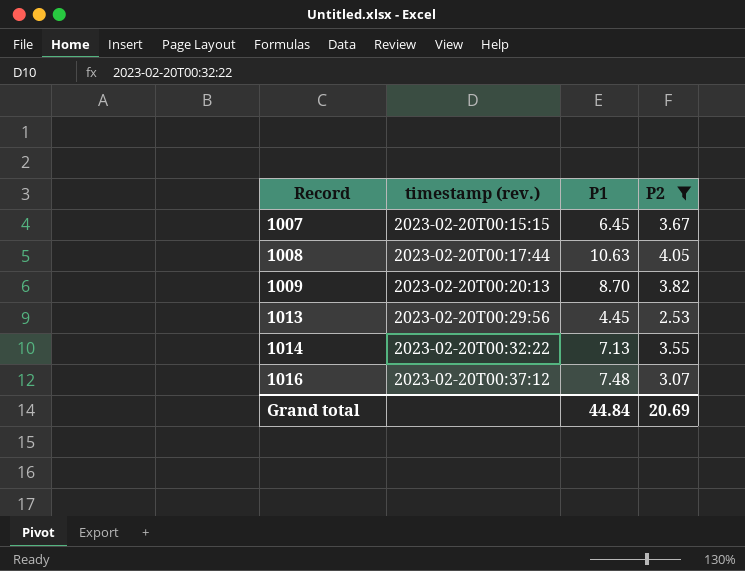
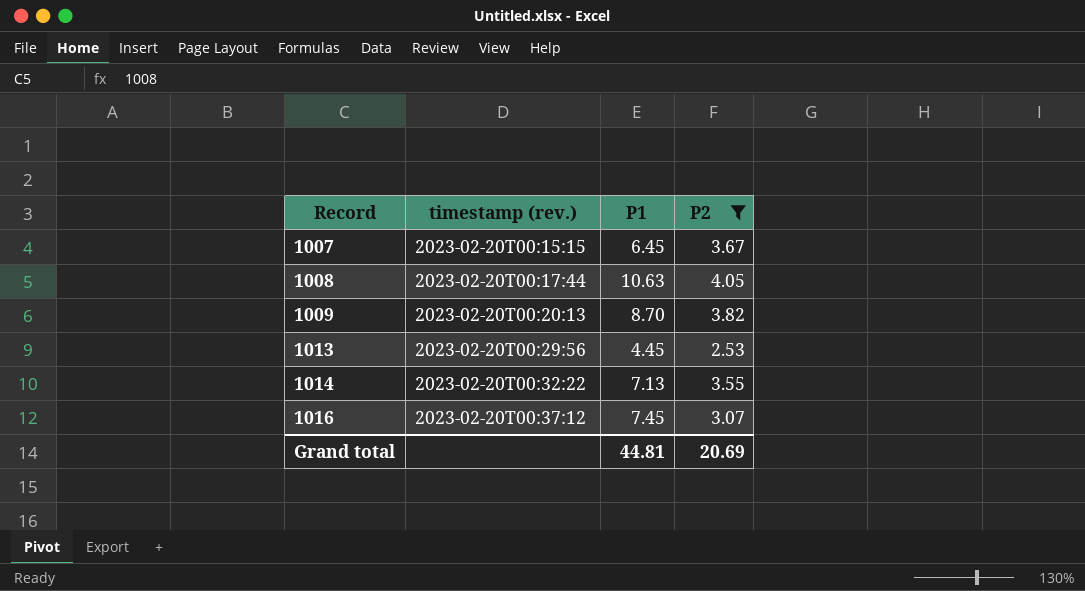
1016 | P1: 7.48 -> 7.45
Grand total | P1: 44.84 -> 44.81

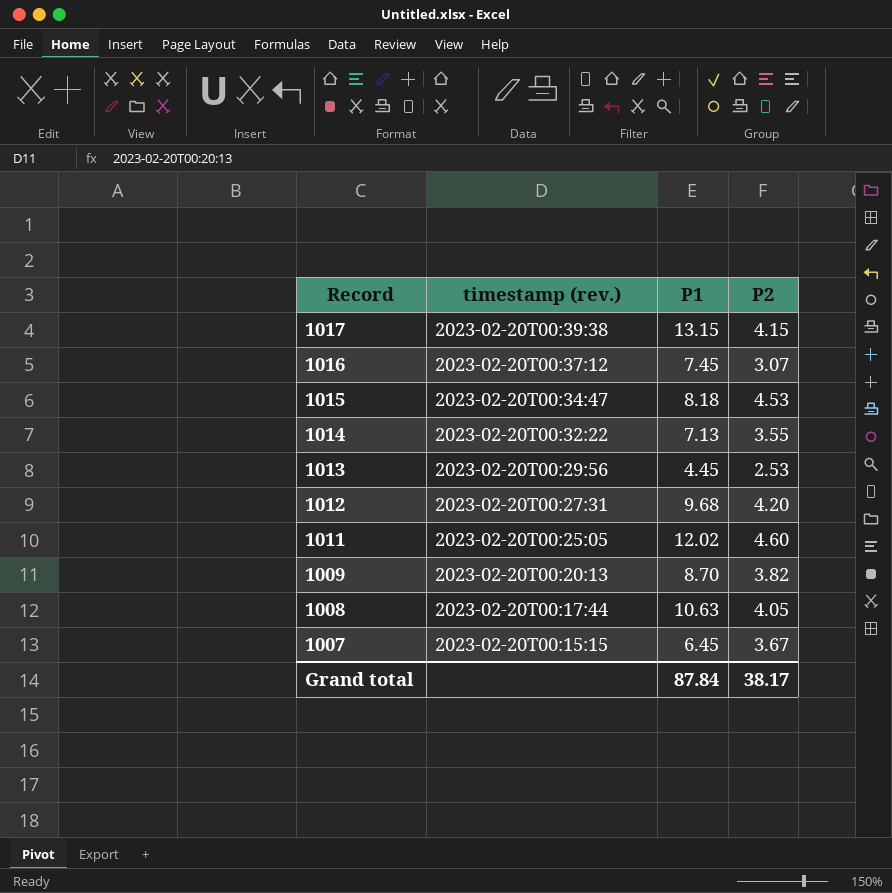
filter: P2 <= 4.05 -> none
row order: Record ascending -> Record descending
Grand total | P1: 44.81 -> 87.84
Grand total | P2: 20.69 -> 38.17

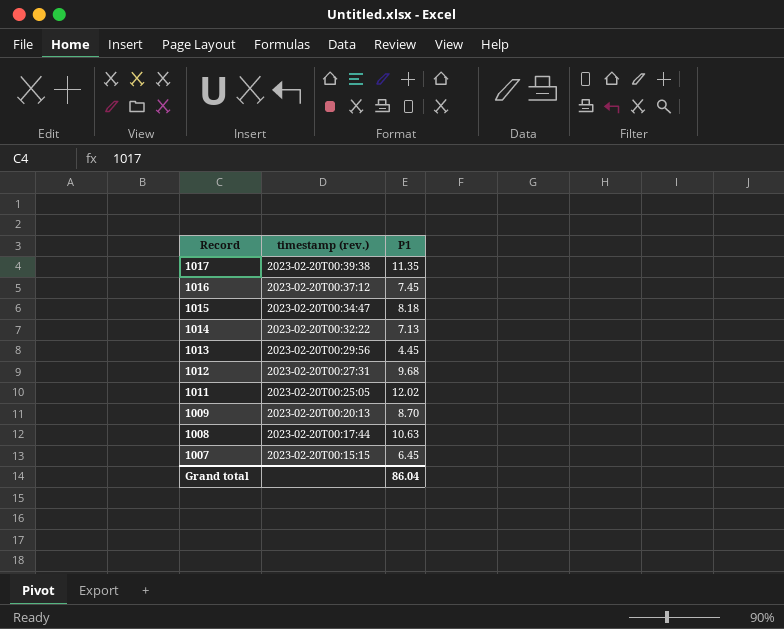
column P2 | position: 4 -> none
1017 | P1: 13.15 -> 11.35
Grand total | P1: 87.84 -> 86.04

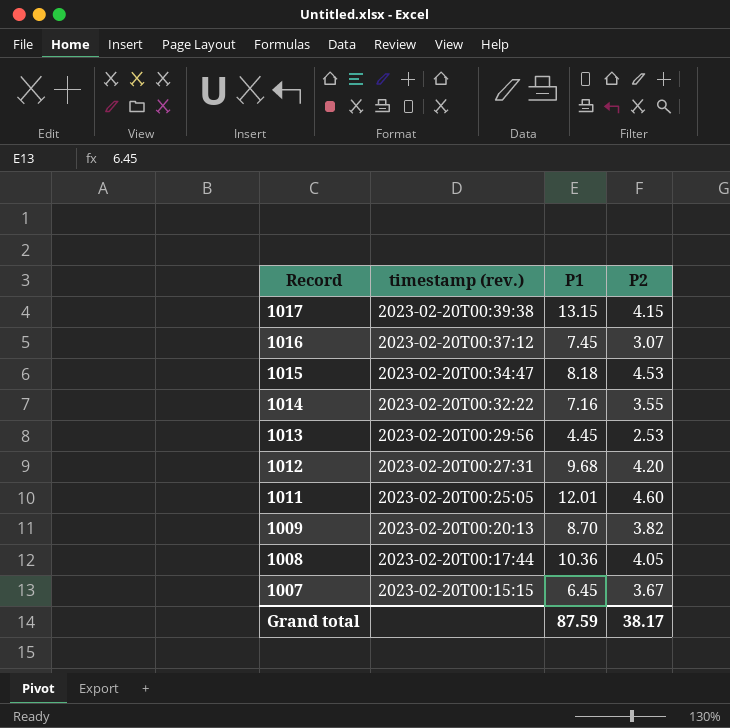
column P2 | position: none -> 4
1017 | P1: 11.35 -> 13.15
1014 | P1: 7.13 -> 7.16
1011 | P1: 12.02 -> 12.01
1008 | P1: 10.63 -> 10.36
Grand total | P1: 86.04 -> 87.59

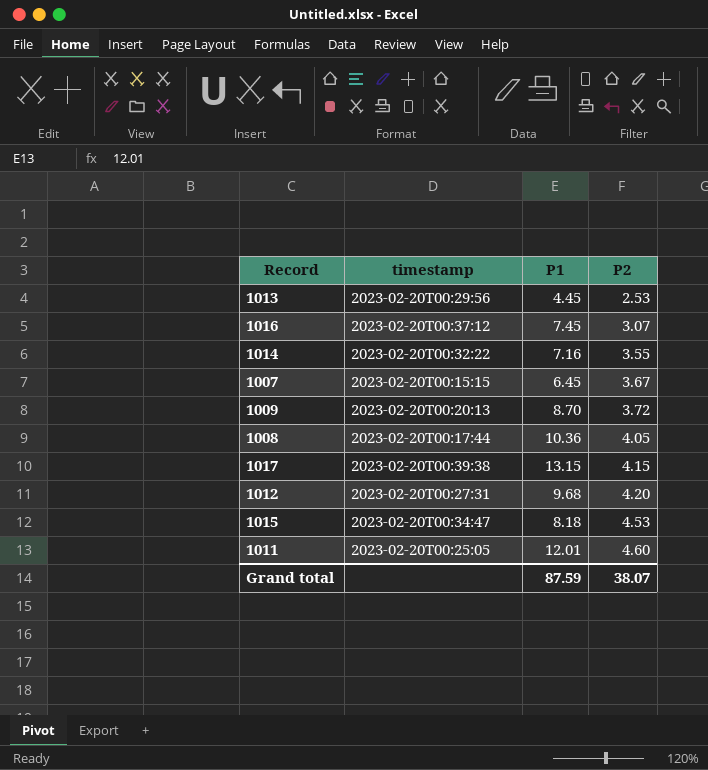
row order: Record descending -> P2 ascending
column name: timestamp (rev.) -> timestamp
1009 | P2: 3.82 -> 3.72
Grand total | P2: 38.17 -> 38.07

